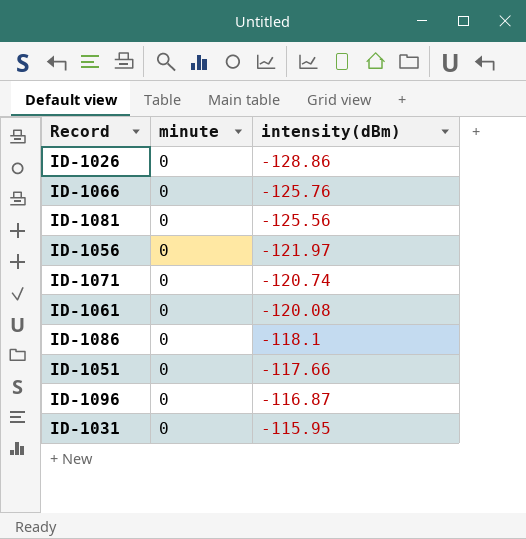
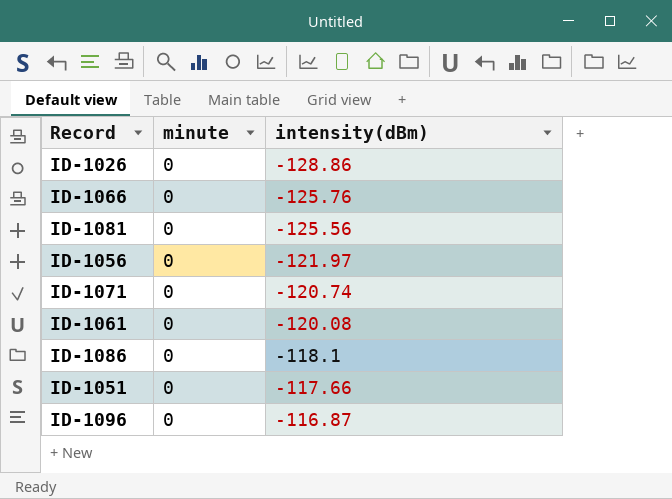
row ID-1031: 0 | -115.95 -> none

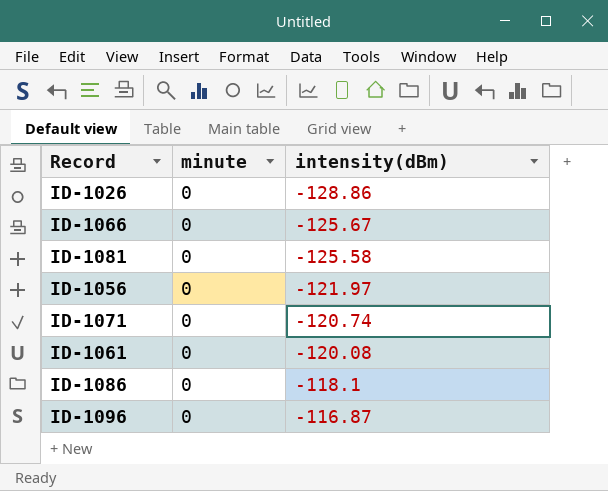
row ID-1051: 0 | -117.66 -> none
ID-1066 | intensity(dBm): -125.76 -> -125.67
ID-1081 | intensity(dBm): -125.56 -> -125.58

